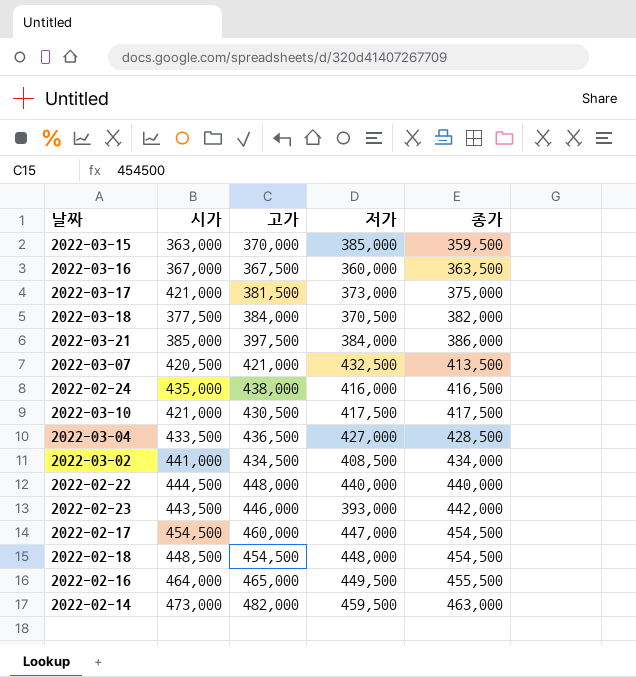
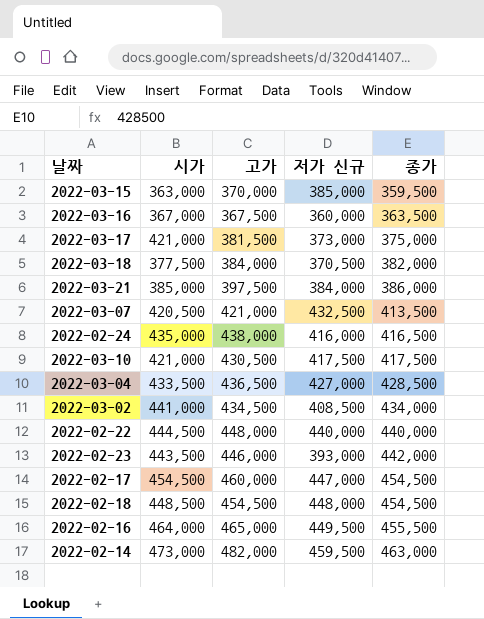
column name: 저가 -> 저가 신규

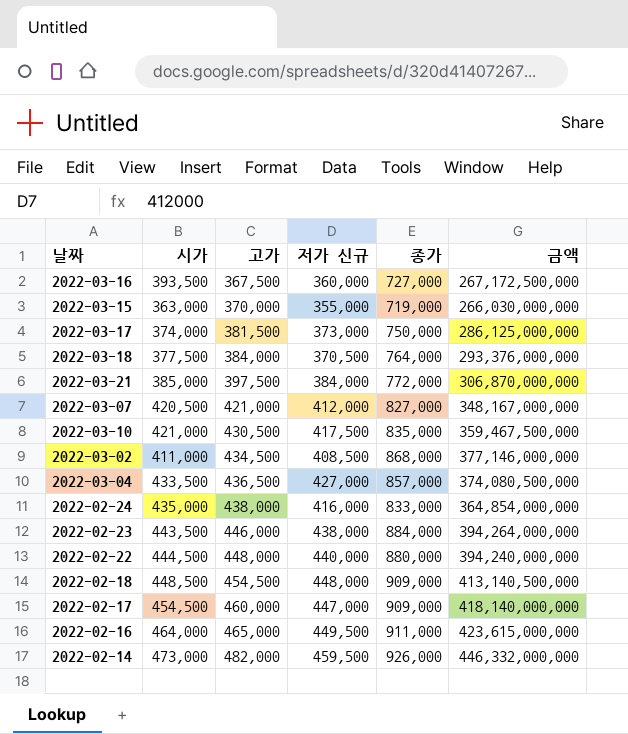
row order: 종가 ascending -> 고가 ascending
column 금액 | formula: none -> [고가] * [종가]
2022-03-16 | 시가: 367,000 -> 393,500
2022-03-16 | 종가: 363,500 -> 727,000
2022-03-15 | 저가 신규: 385,000 -> 355,000
2022-03-15 | 종가: 359,500 -> 719,000
2022-03-17 | 시가: 421,000 -> 374,000
2022-03-17 | 종가: 375,000 -> 750,000
2022-03-18 | 종가: 382,000 -> 764,000
2022-03-21 | 종가: 386,000 -> 772,000
2022-03-07 | 저가 신규: 432,500 -> 412,000
2022-03-07 | 종가: 413,500 -> 827,000
2022-03-10 | 종가: 417,500 -> 835,000
2022-03-02 | 시가: 441,000 -> 411,000
2022-03-02 | 종가: 434,000 -> 868,000
2022-03-04 | 종가: 428,500 -> 857,000
2022-02-24 | 종가: 416,500 -> 833,000
2022-02-23 | 저가 신규: 393,000 -> 438,000
2022-02-23 | 종가: 442,000 -> 884,000
2022-02-22 | 종가: 440,000 -> 880,000
2022-02-18 | 종가: 454,500 -> 909,000
2022-02-17 | 종가: 454,500 -> 909,000
2022-02-16 | 종가: 455,500 -> 911,000
2022-02-14 | 종가: 463,000 -> 926,000

